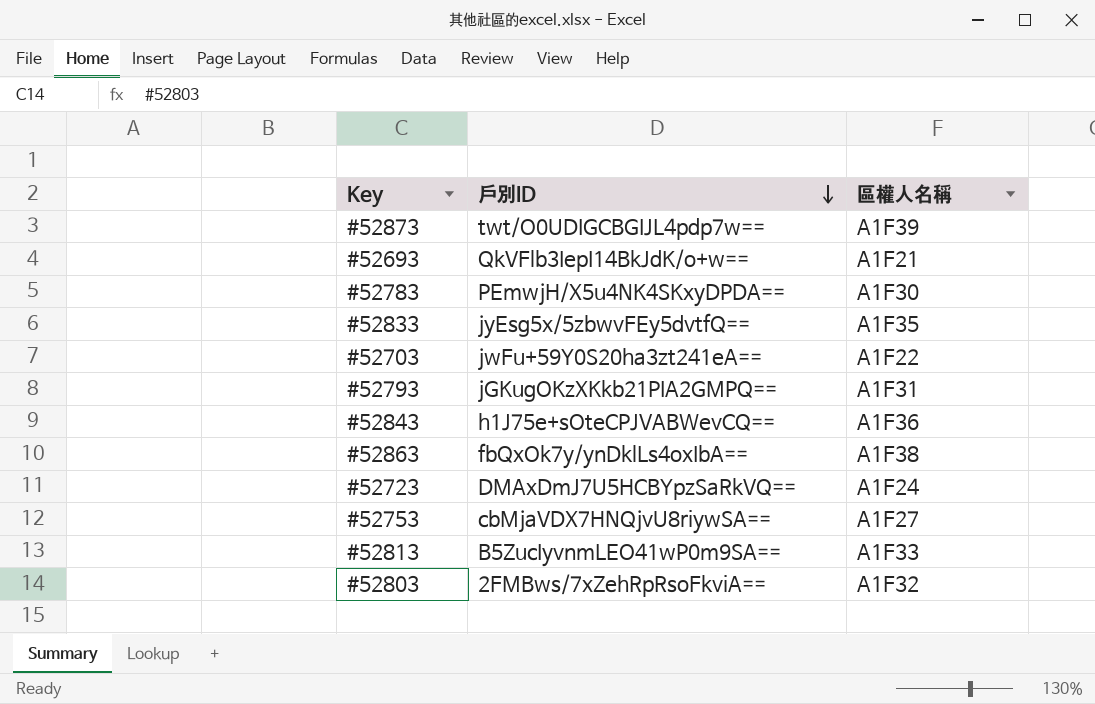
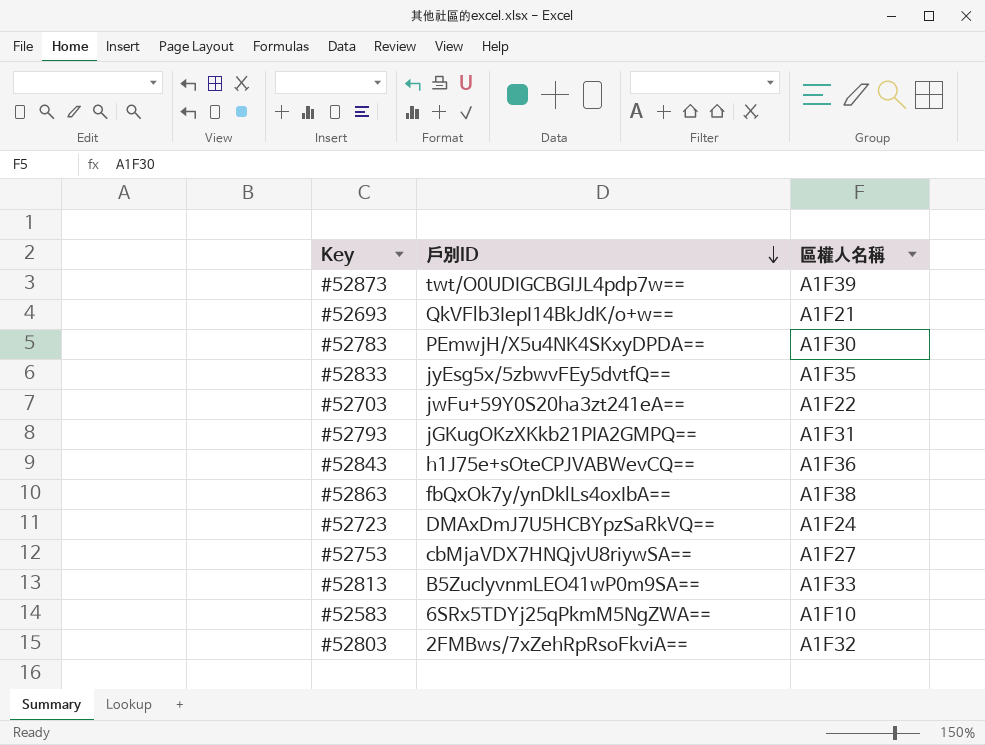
row #52583: none -> 6SRx5TDYj25qPkmM5NgZWA== | A1F10

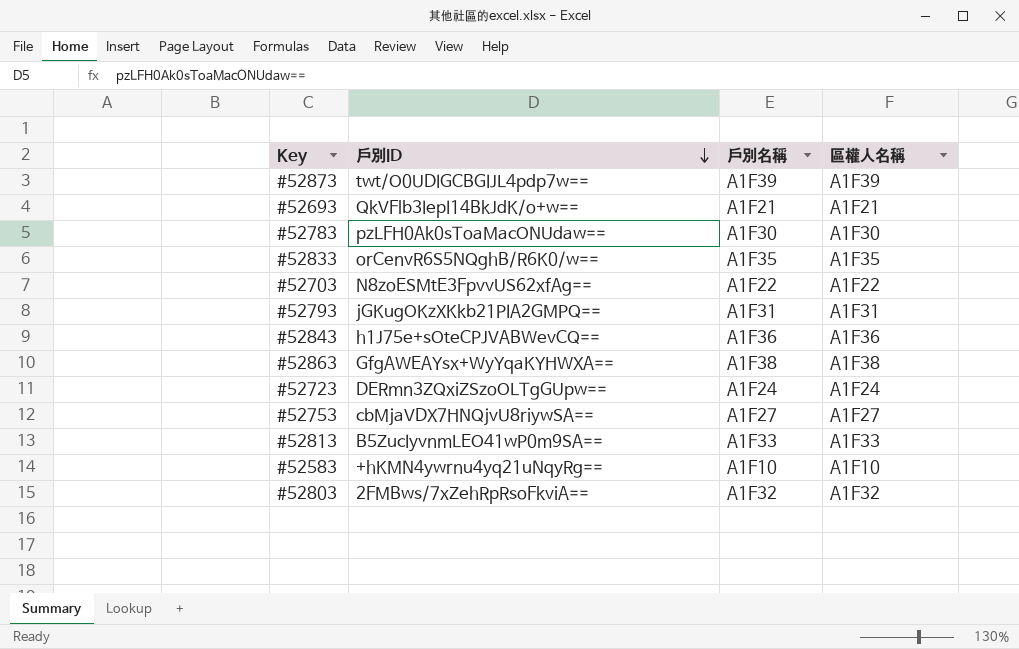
column 戶別名稱 | position: none -> 3
#52783 | 戶別ID: PEmwjH/X5u4NK4SKxyDPDA== -> pzLFH0Ak0sToaMacONUdaw==
#52833 | 戶別ID: jyEsg5x/5zbwvFEy5dvtfQ== -> orCenvR6S5NQghB/R6K0/w==
#52703 | 戶別ID: jwFu+59Y0S20ha3zt241eA== -> N8zoESMtE3FpvvUS62xfAg==
#52863 | 戶別ID: fbQxOk7y/ynDklLs4oxIbA== -> GfgAWEAYsx+WyYqaKYHWXA==
#52723 | 戶別ID: DMAxDmJ7U5HCBYpzSaRkVQ== -> DERmn3ZQxiZSzoOLTgGUpw==
#52583 | 戶別ID: 6SRx5TDYj25qPkmM5NgZWA== -> +hKMN4ywrnu4yq21uNqyRg==

